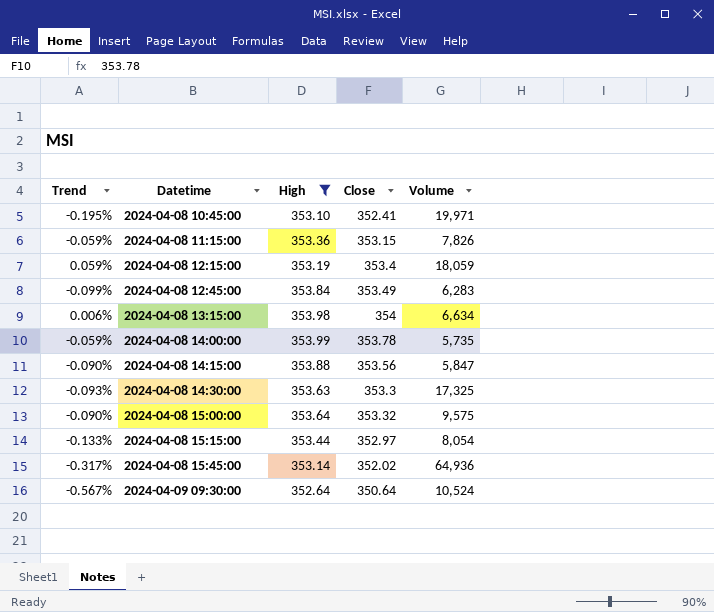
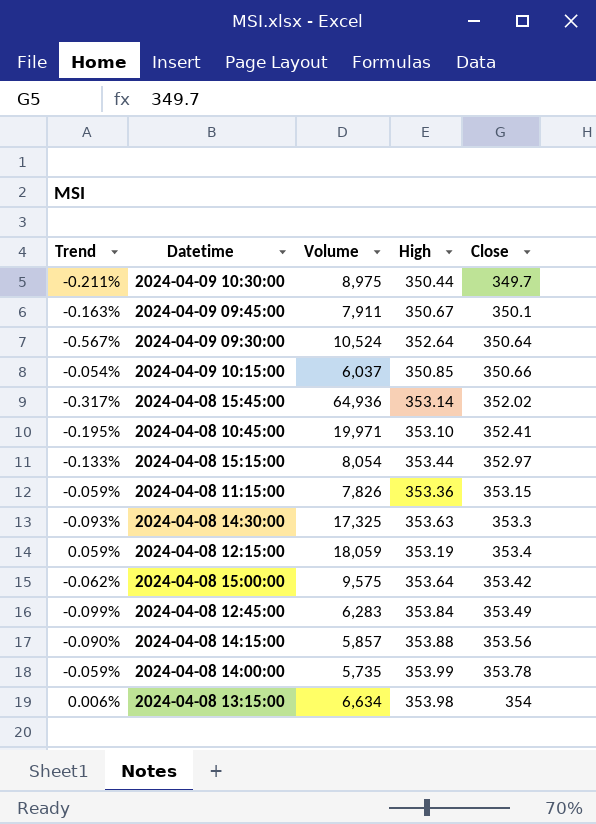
filter: High >= 352.64 -> none
row order: Datetime ascending -> Close ascending
column Volume | position: 5 -> 3
2024-04-08 15:00:00 | Trend: -0.090% -> -0.062%
2024-04-08 15:00:00 | Close: 353.32 -> 353.42
2024-04-08 14:15:00 | Volume: 5,847 -> 5,857

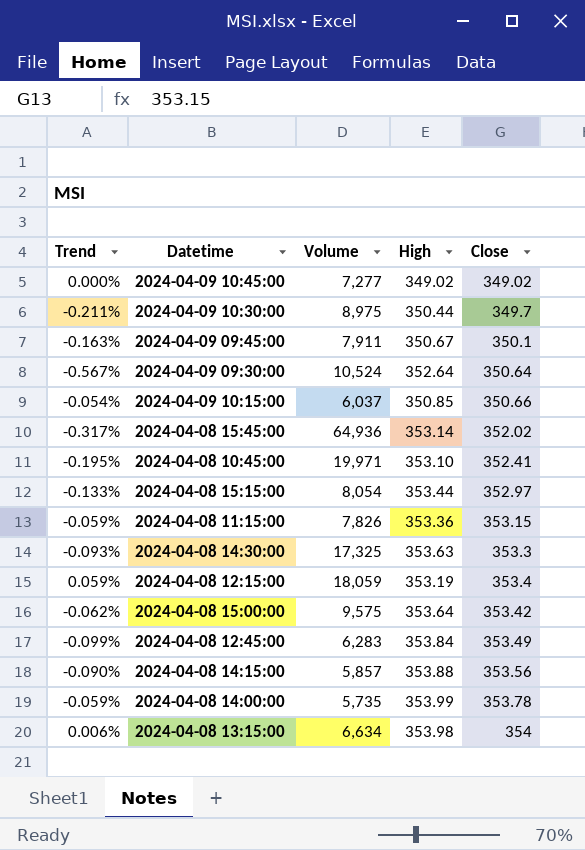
row 2024-04-09 10:45:00: none -> 0.000% | 7,277 | 349.02 | 349.02

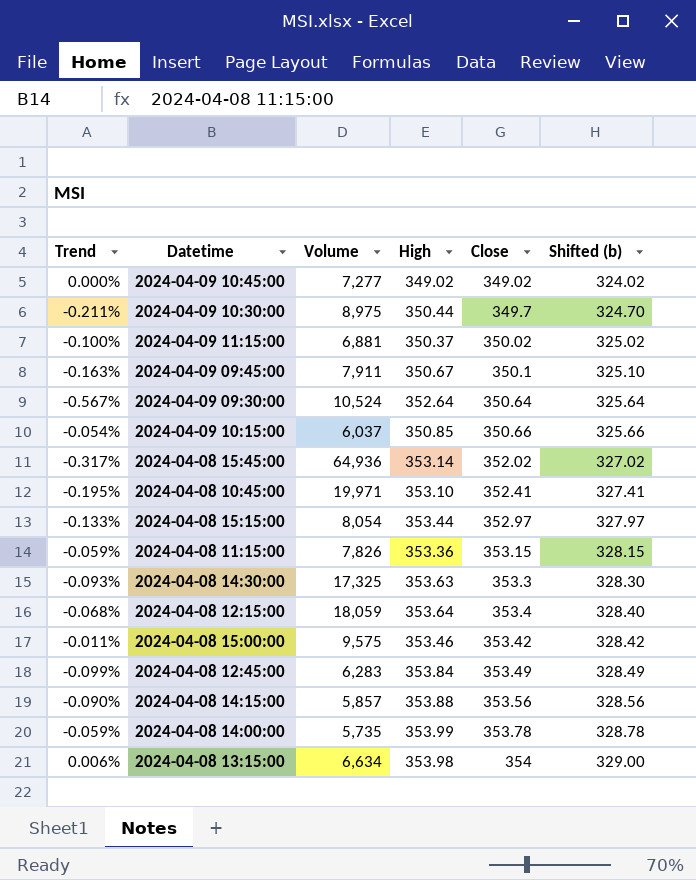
column Shifted (b) | formula: none -> [Close] - 25
row 2024-04-09 11:15:00: none -> -0.100% | 6,881 | 350.37 | 350.02 | 325.02
2024-04-08 12:15:00 | Trend: 0.059% -> -0.068%
2024-04-08 12:15:00 | High: 353.19 -> 353.64
2024-04-08 15:00:00 | Trend: -0.062% -> -0.011%
2024-04-08 15:00:00 | High: 353.64 -> 353.46

